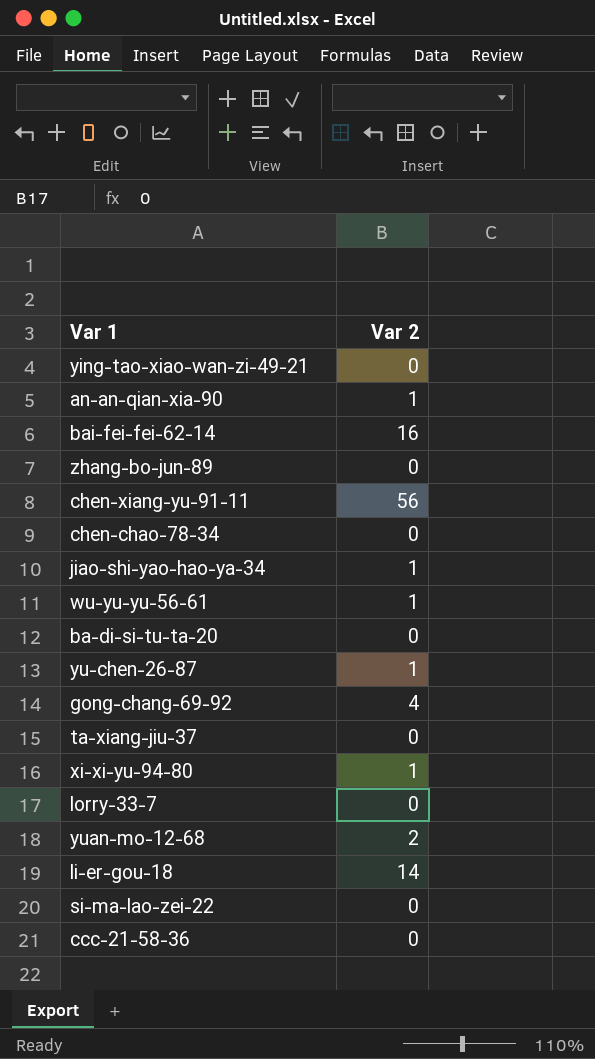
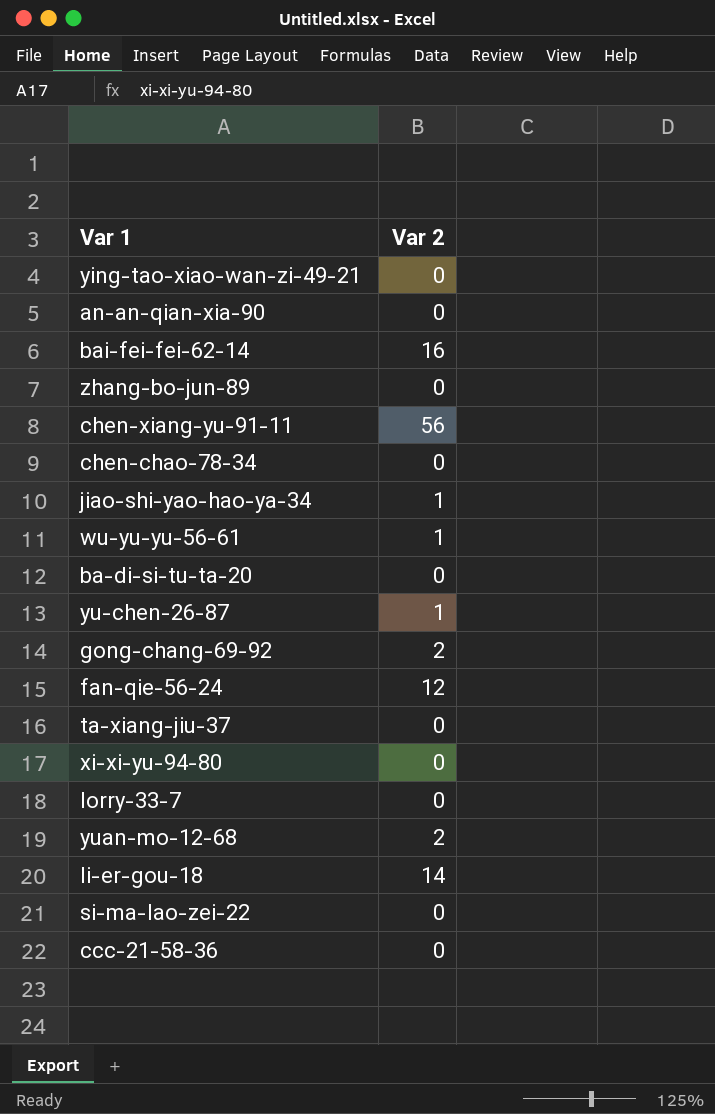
an-an-qian-xia-90 | Var 2: 1 -> 0
gong-chang-69-92 | Var 2: 4 -> 2
row fan-qie-56-24: none -> 12
xi-xi-yu-94-80 | Var 2: 1 -> 0

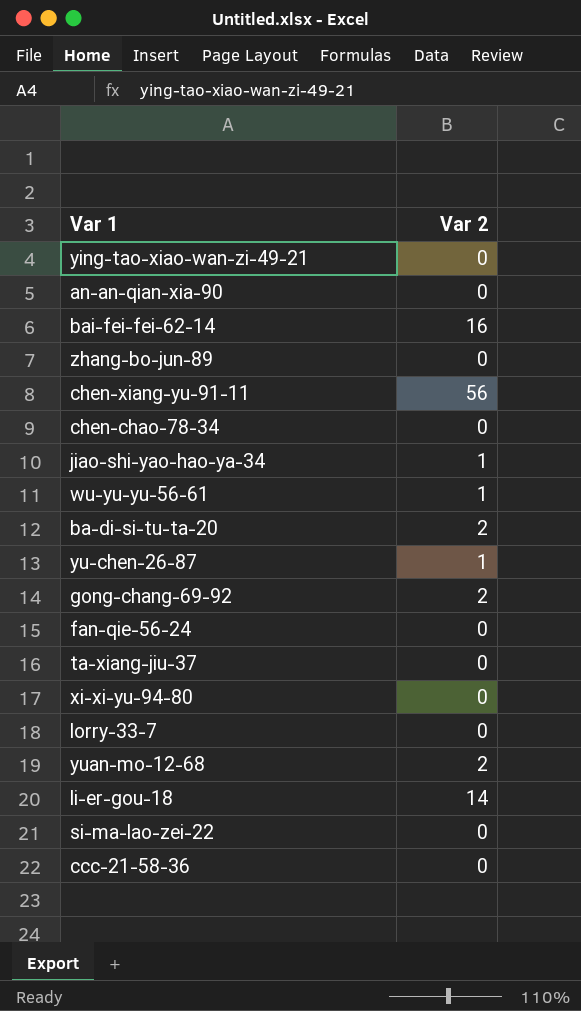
ba-di-si-tu-ta-20 | Var 2: 0 -> 2
fan-qie-56-24 | Var 2: 12 -> 0

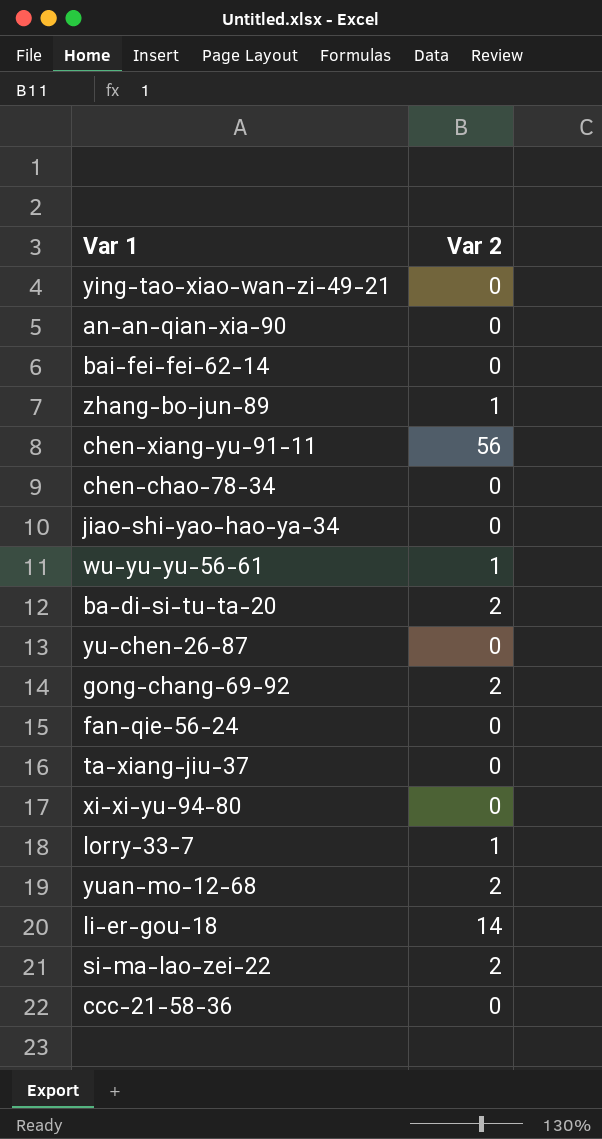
bai-fei-fei-62-14 | Var 2: 16 -> 0
zhang-bo-jun-89 | Var 2: 0 -> 1
jiao-shi-yao-hao-ya-34 | Var 2: 1 -> 0
yu-chen-26-87 | Var 2: 1 -> 0
lorry-33-7 | Var 2: 0 -> 1
si-ma-lao-zei-22 | Var 2: 0 -> 2

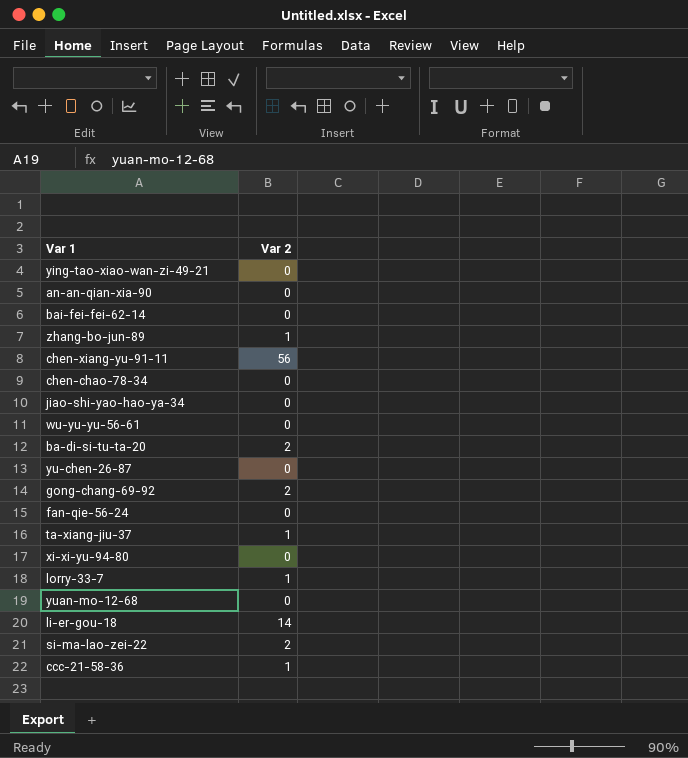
wu-yu-yu-56-61 | Var 2: 1 -> 0
ta-xiang-jiu-37 | Var 2: 0 -> 1
yuan-mo-12-68 | Var 2: 2 -> 0
ccc-21-58-36 | Var 2: 0 -> 1

